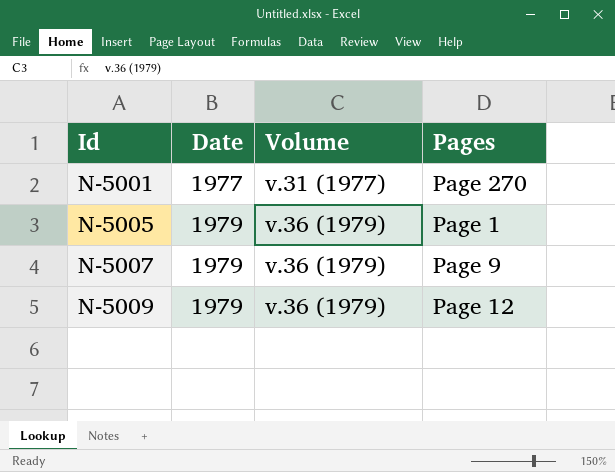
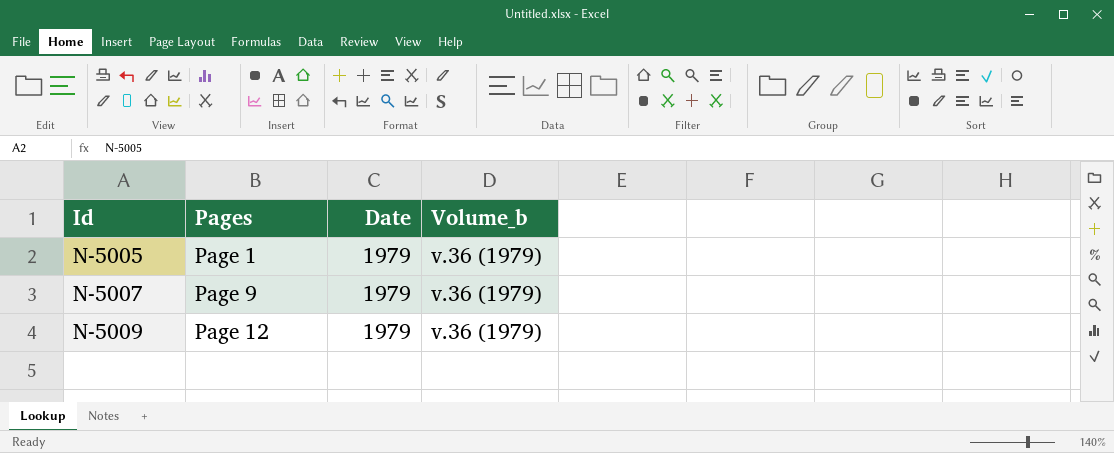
column Pages | position: 4 -> 2
column name: Volume -> Volume_b
row N-5001: 1977 | v.31 (1977) | Page 270 -> none

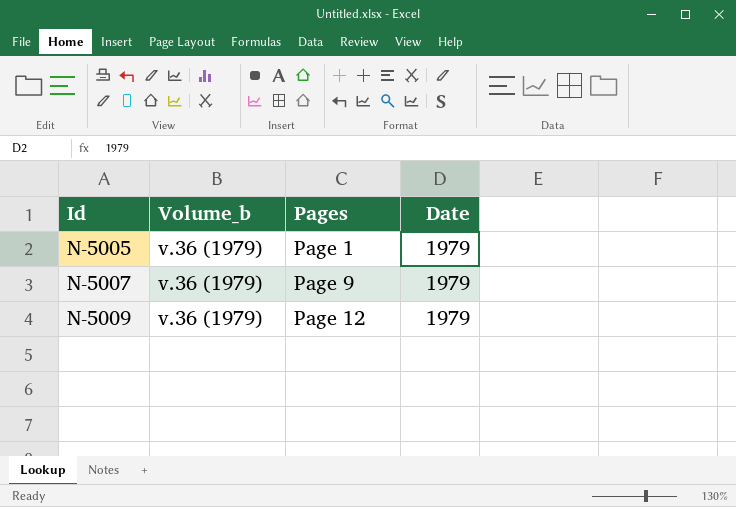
column Volume_b | position: 4 -> 2

